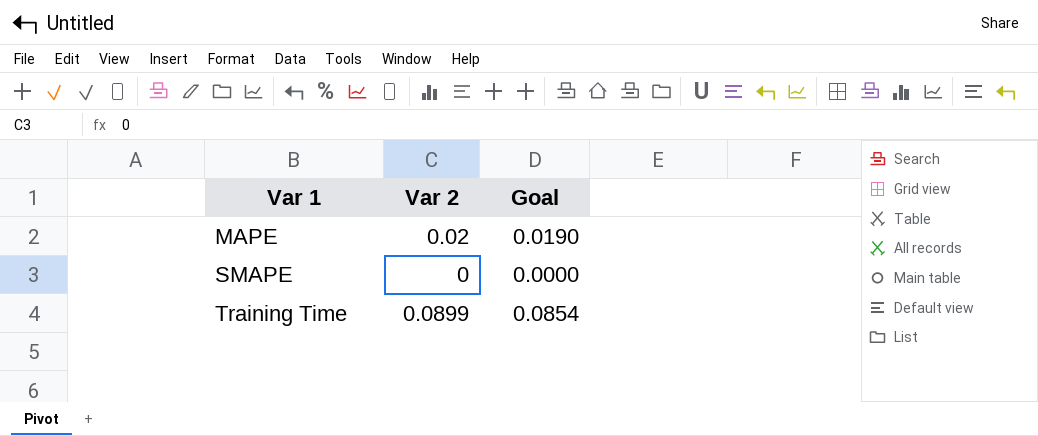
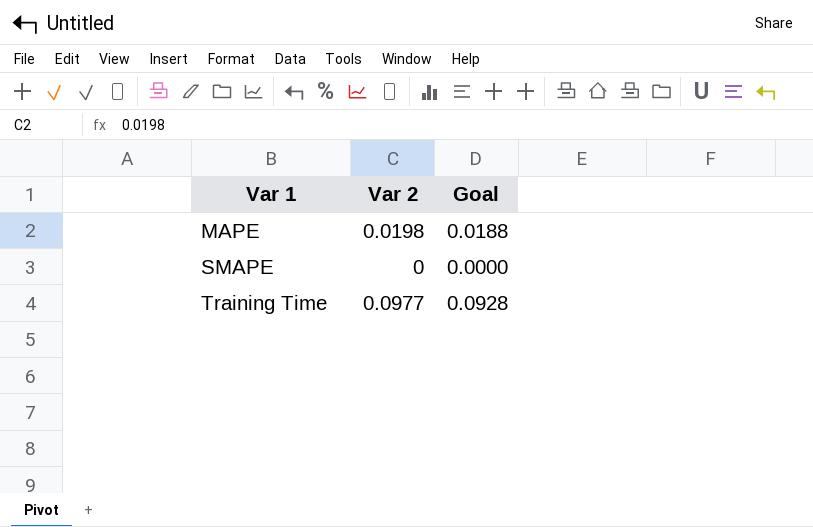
MAPE | Var 2: 0.02 -> 0.0198
MAPE | Goal: 0.0190 -> 0.0188
Training Time | Var 2: 0.0899 -> 0.0977
Training Time | Goal: 0.0854 -> 0.0928

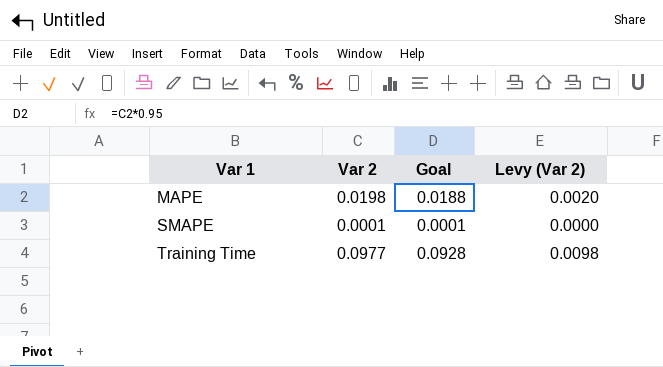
column Levy (Var 2) | formula: none -> [Var 2] * 0.1
SMAPE | Var 2: 0 -> 0.0001
SMAPE | Goal: 0.0000 -> 0.0001

